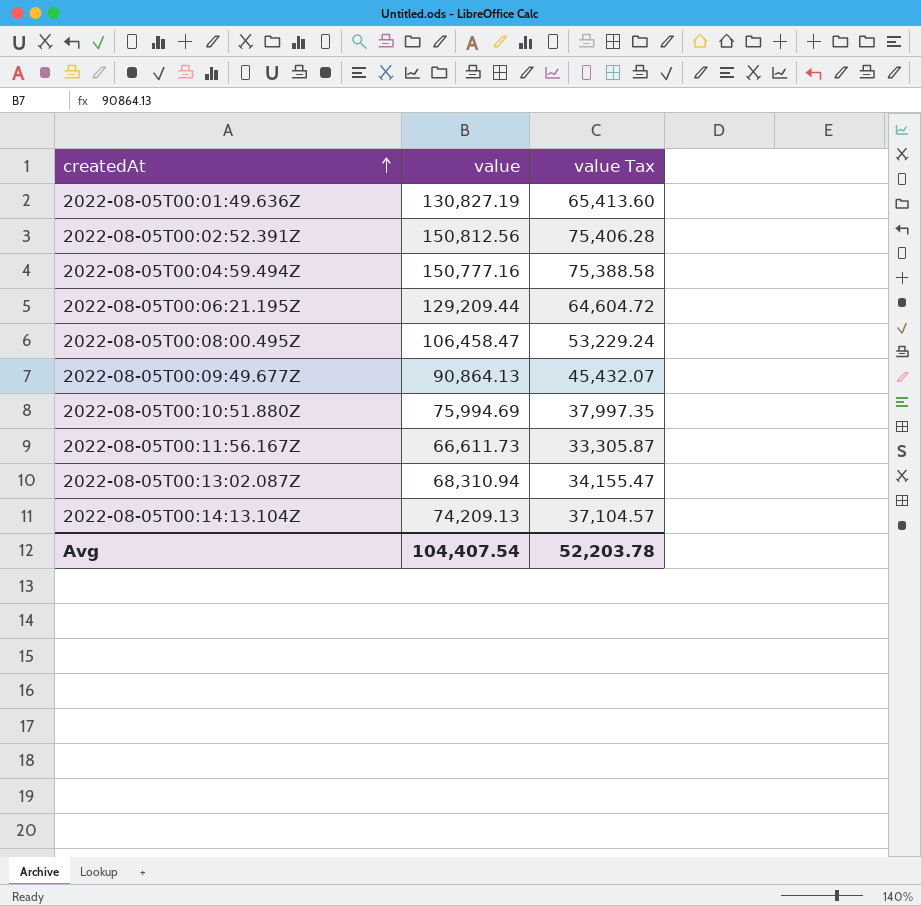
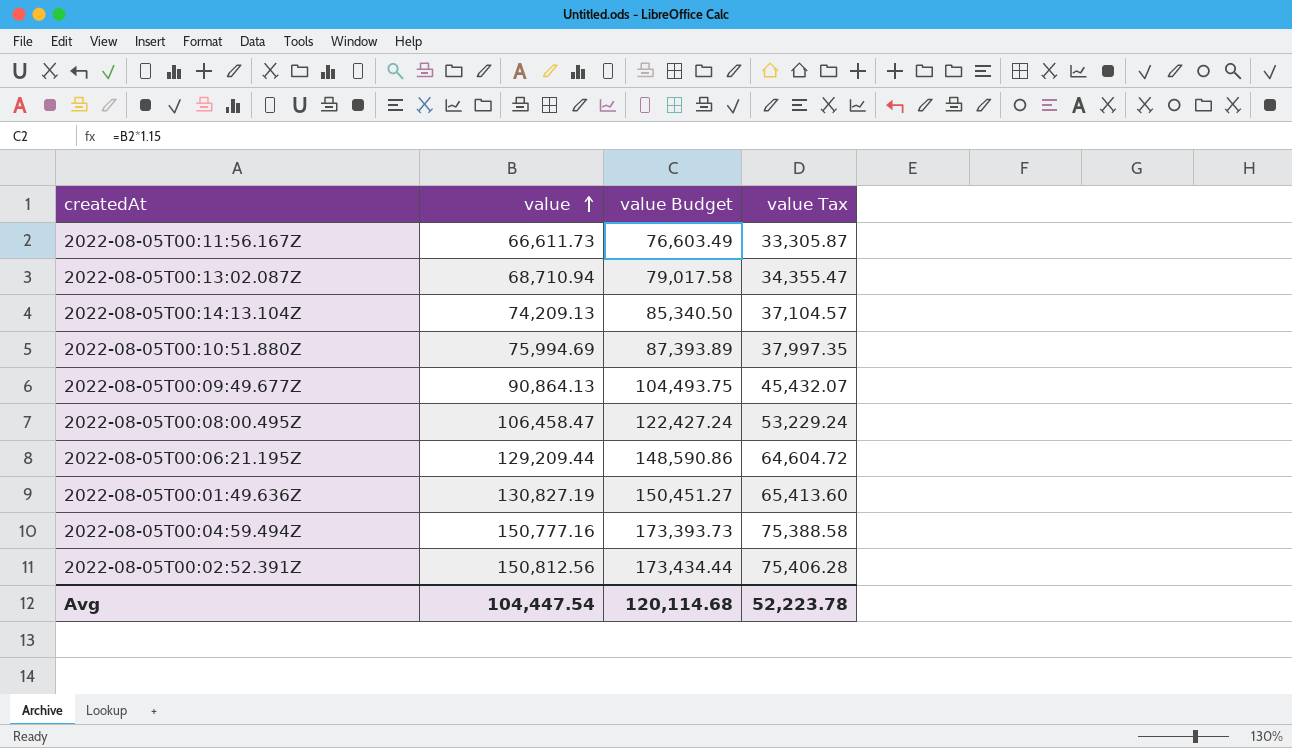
row order: createdAt ascending -> value ascending
column value Budget | formula: none -> [value] * 1.15
2022-08-05T00:13:02.087Z | value: 68,310.94 -> 68,710.94
2022-08-05T00:13:02.087Z | value Tax: 34,155.47 -> 34,355.47
Avg | value: 104,407.54 -> 104,447.54
Avg | value Tax: 52,203.78 -> 52,223.78

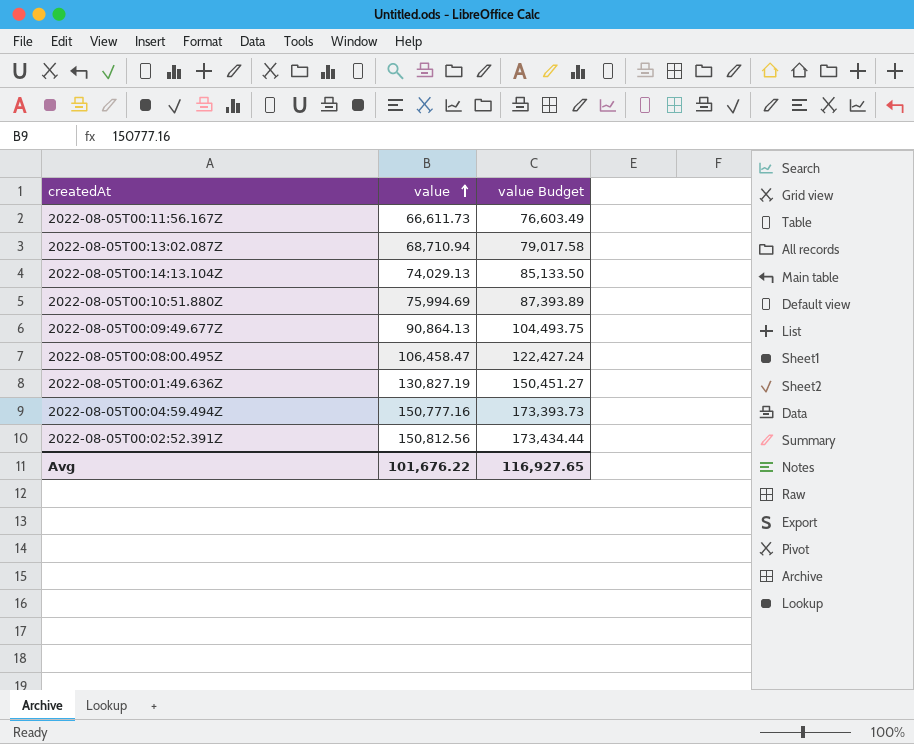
column value Tax | formula: [value] * 0.5 -> none
row 2022-08-05T00:06:21.195Z: 129,209.44 | 148,590.86 | 64,604.72 -> none
2022-08-05T00:14:13.104Z | value: 74,209.13 -> 74,029.13
2022-08-05T00:14:13.104Z | value Budget: 85,340.50 -> 85,133.50
Avg | value: 104,447.54 -> 101,676.22
Avg | value Budget: 120,114.68 -> 116,927.65

